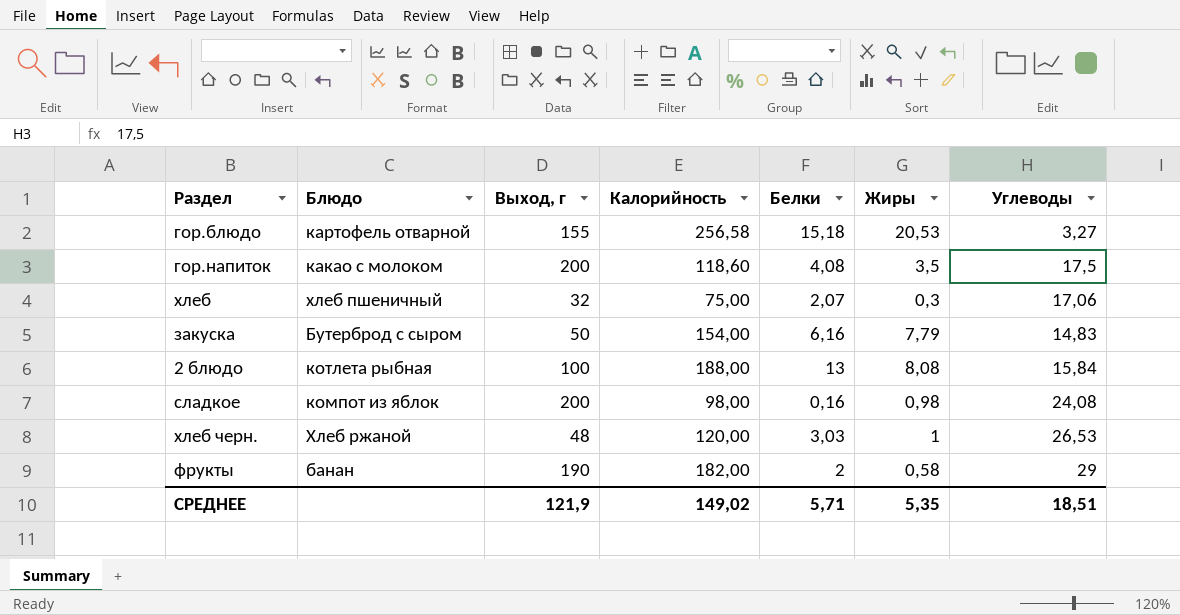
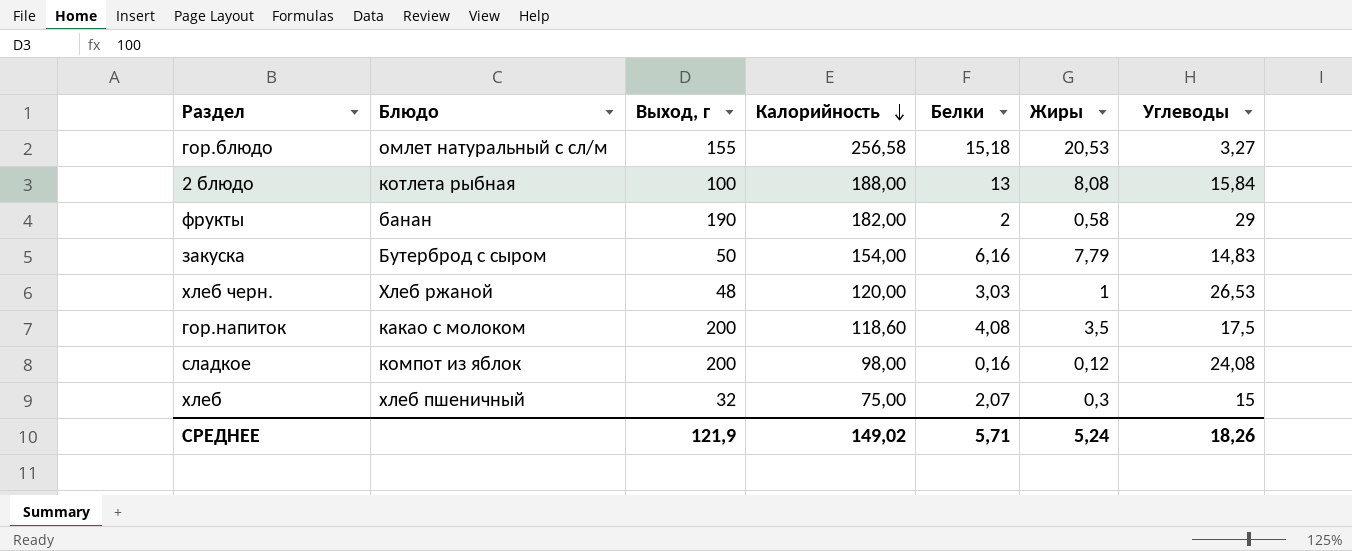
row order: none -> Калорийность descending
гор.блюдо | Блюдо: картофель отварной -> омлет натуральный с сл/м
сладкое | Жиры: 0,98 -> 0,12
хлеб | Углеводы: 17,06 -> 15
СРЕДНЕЕ | Жиры: 5,35 -> 5,24
СРЕДНЕЕ | Углеводы: 18,51 -> 18,26

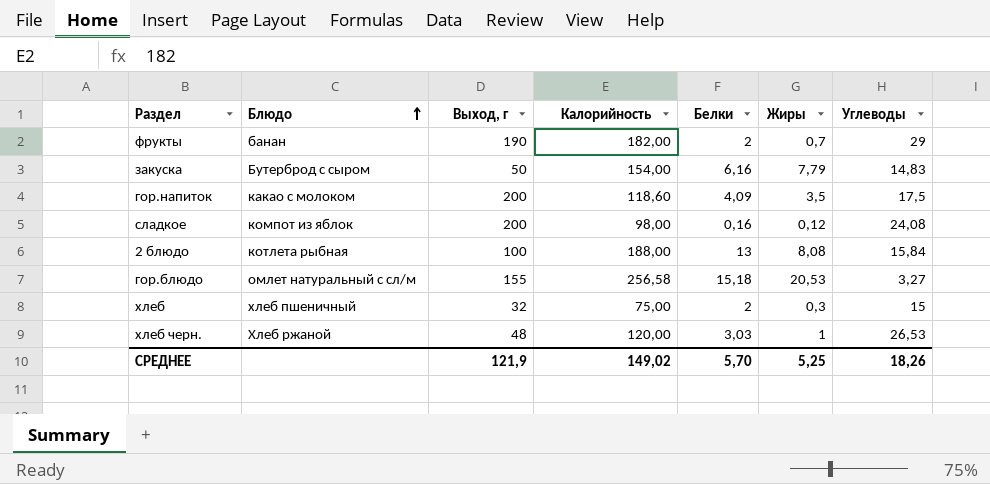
row order: Калорийность descending -> Блюдо ascending
фрукты | Жиры: 0,58 -> 0,7
гор.напиток | Белки: 4,08 -> 4,09
хлеб | Белки: 2,07 -> 2
СРЕДНЕЕ | Белки: 5,71 -> 5,70
СРЕДНЕЕ | Жиры: 5,24 -> 5,25

